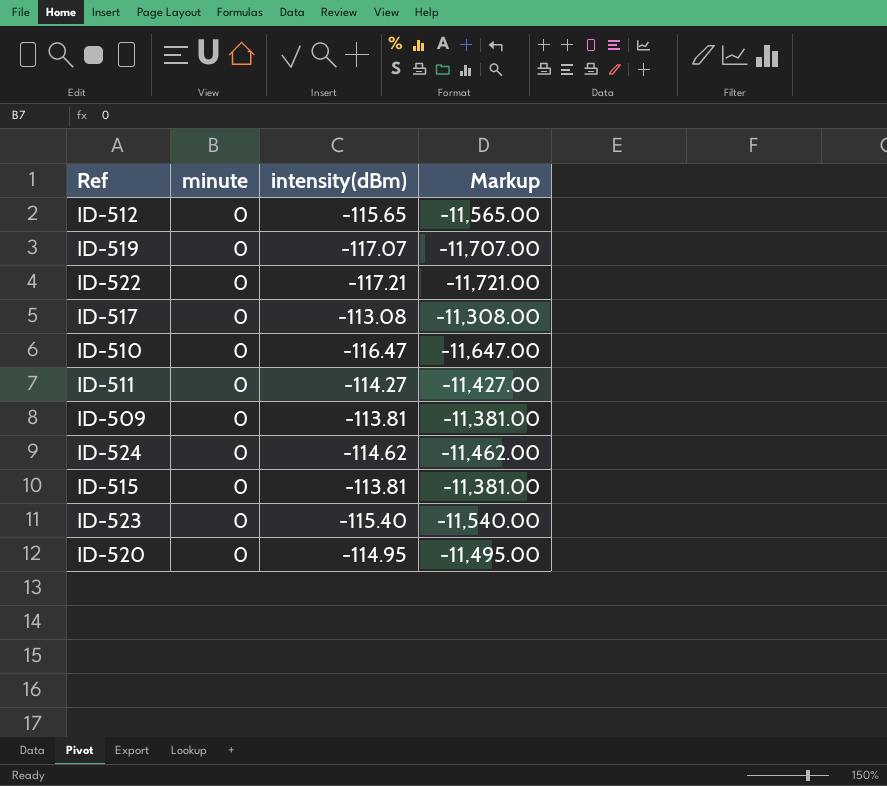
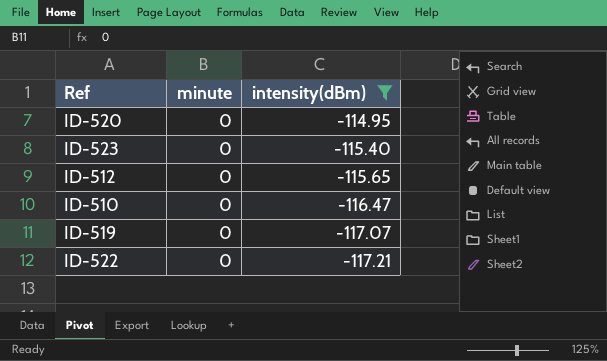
filter: none -> intensity(dBm) <= -114.95
row order: none -> intensity(dBm) descending
column Markup | formula: [intensity(dBm)] * 100 -> none

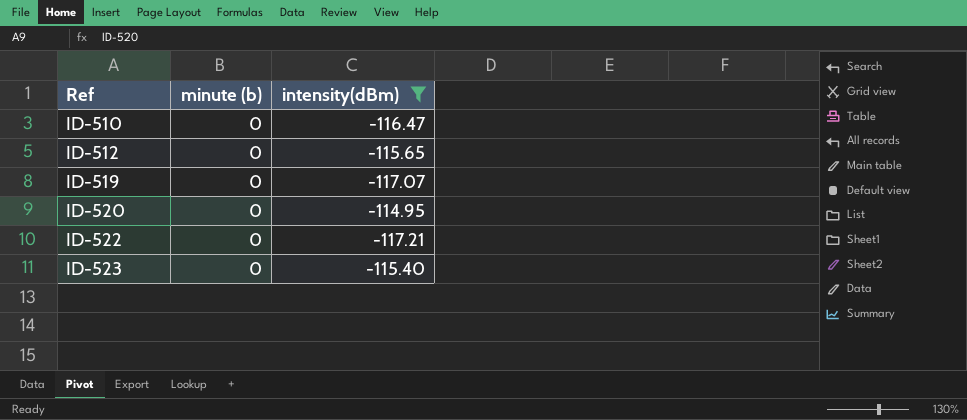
row order: intensity(dBm) descending -> Ref ascending
column name: minute -> minute (b)

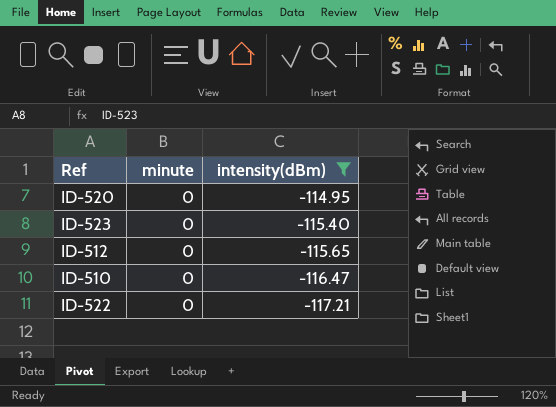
row order: Ref ascending -> intensity(dBm) descending
column name: minute (b) -> minute
row ID-519: 0 | -117.07 -> none

